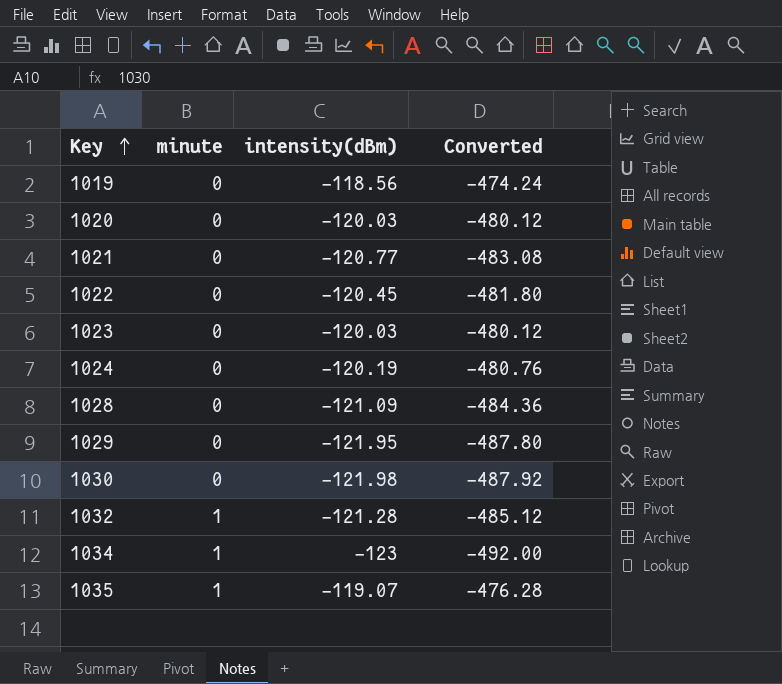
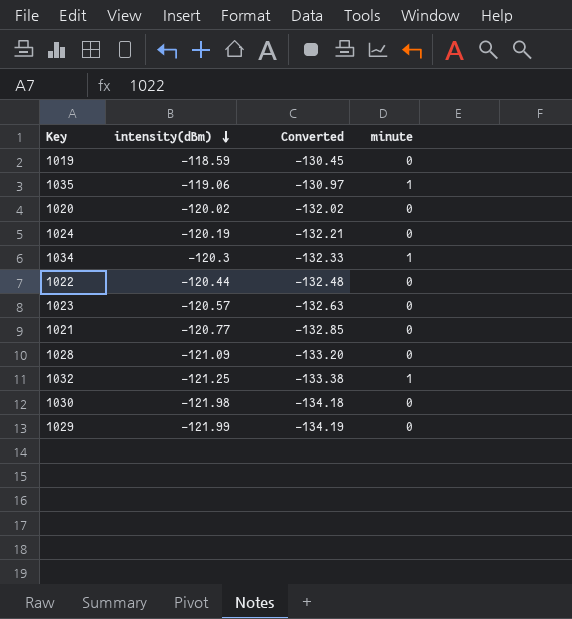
row order: Key ascending -> intensity(dBm) descending
column Converted | formula: [intensity(dBm)] * 4 -> [intensity(dBm)] * 1.1
column minute | position: 2 -> 4
1019 | intensity(dBm): -118.56 -> -118.59
1035 | intensity(dBm): -119.07 -> -119.06
1020 | intensity(dBm): -120.03 -> -120.02
1034 | intensity(dBm): -123 -> -120.3
1022 | intensity(dBm): -120.45 -> -120.44
1023 | intensity(dBm): -120.03 -> -120.57
1032 | intensity(dBm): -121.28 -> -121.25
1029 | intensity(dBm): -121.95 -> -121.99

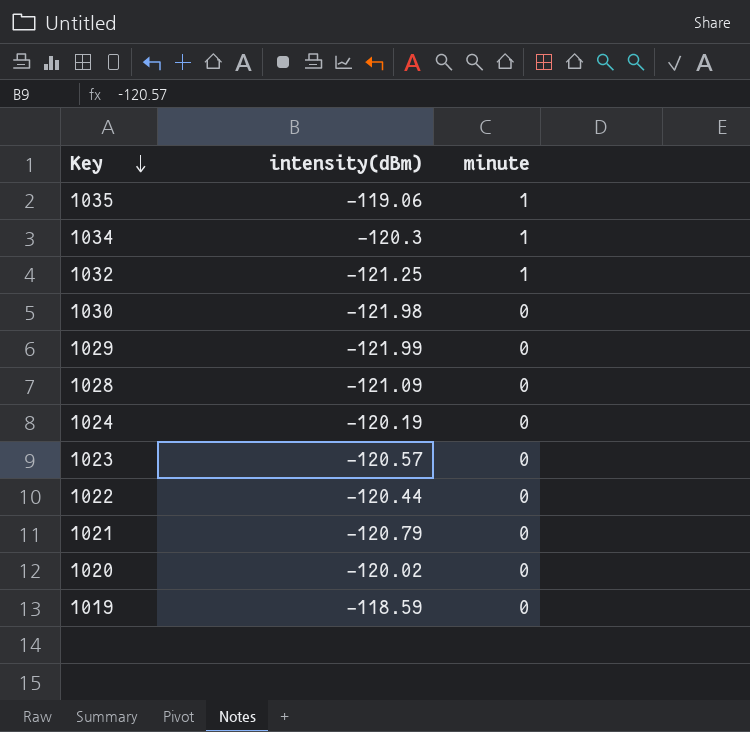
row order: intensity(dBm) descending -> Key descending
column Converted | formula: [intensity(dBm)] * 1.1 -> none
1021 | intensity(dBm): -120.77 -> -120.79

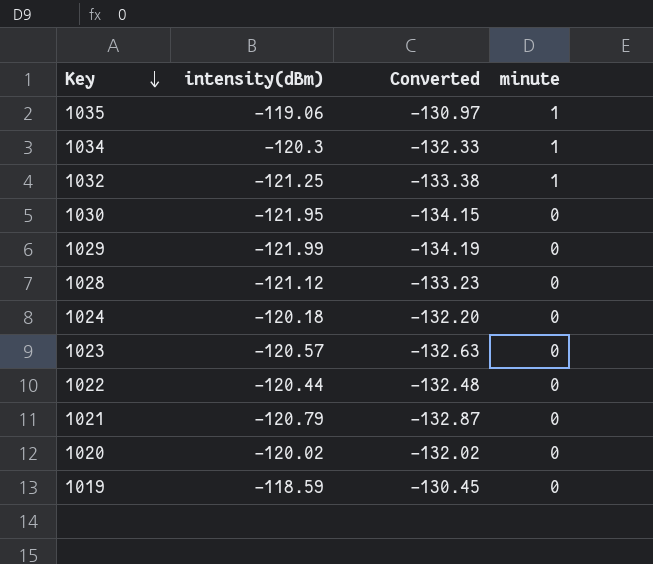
column Converted | formula: none -> [intensity(dBm)] * 1.1
1030 | intensity(dBm): -121.98 -> -121.95
1028 | intensity(dBm): -121.09 -> -121.12
1024 | intensity(dBm): -120.19 -> -120.18

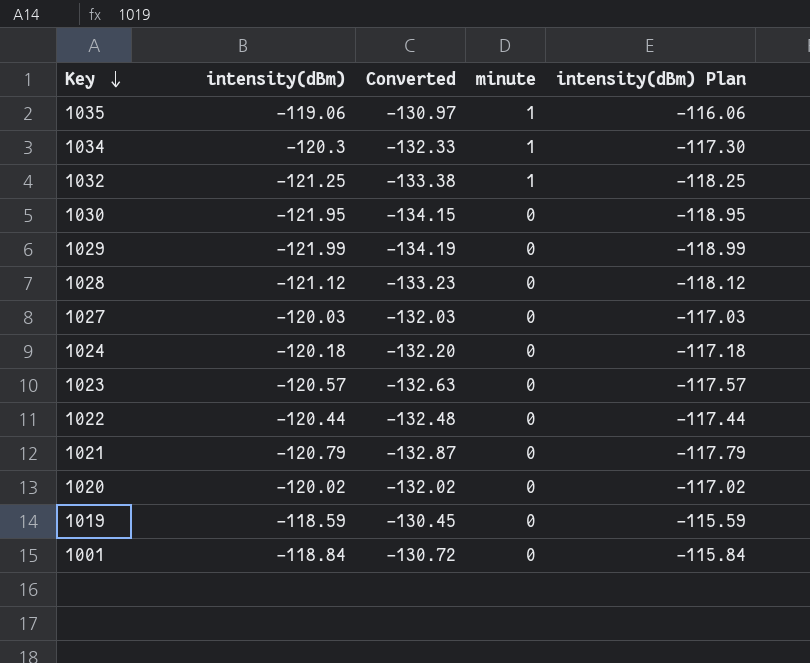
column intensity(dBm) Plan | formula: none -> [intensity(dBm)] + 3
row 1027: none -> -120.03 | -132.03 | 0 | -117.03
row 1001: none -> -118.84 | -130.72 | 0 | -115.84

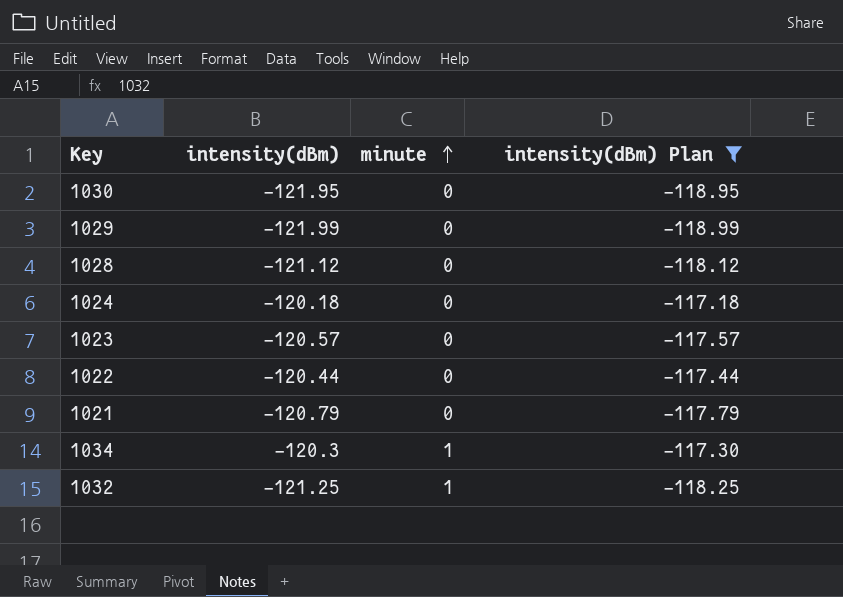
filter: none -> intensity(dBm) Plan <= -117.18
row order: Key descending -> minute ascending
column Converted | formula: [intensity(dBm)] * 1.1 -> none

